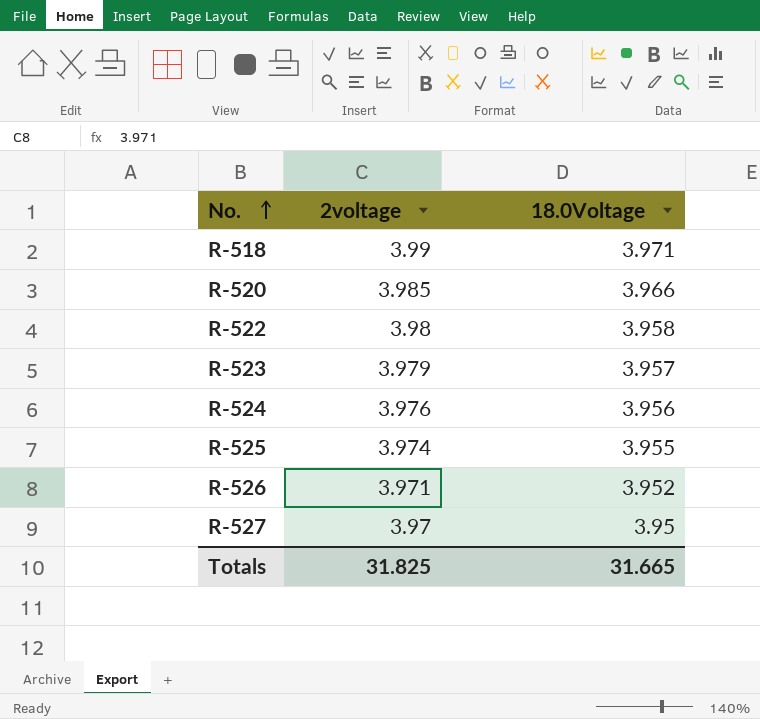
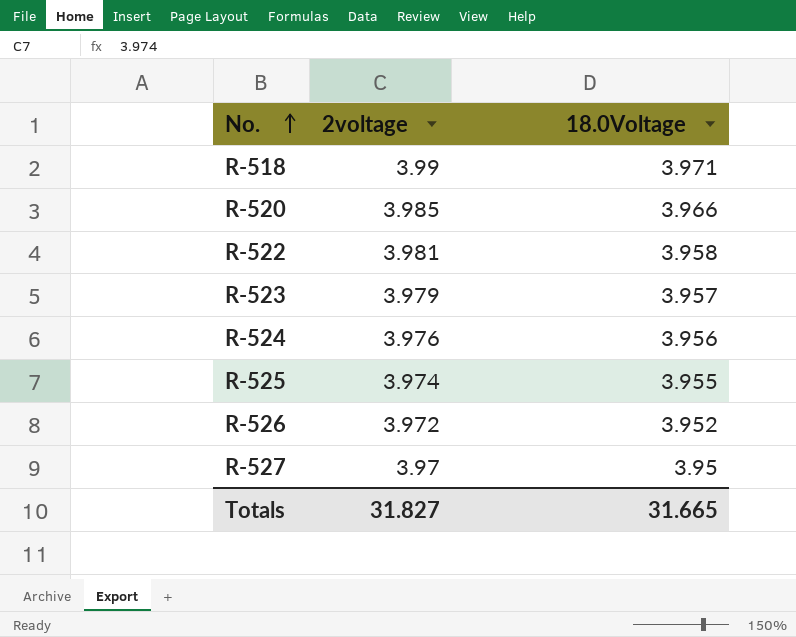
R-522 | 2voltage: 3.98 -> 3.981
R-526 | 2voltage: 3.971 -> 3.972
Totals | 2voltage: 31.825 -> 31.827

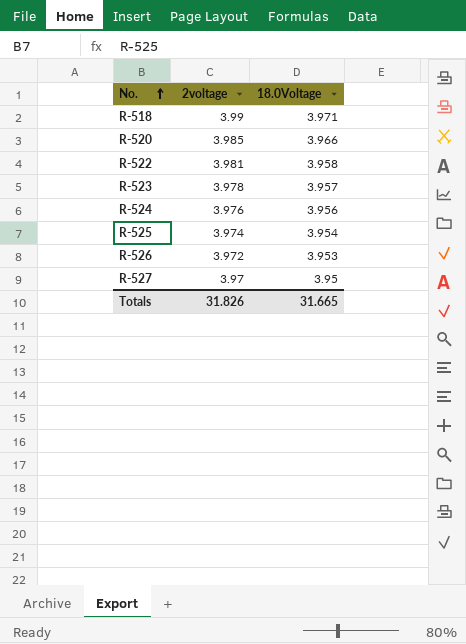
R-523 | 2voltage: 3.979 -> 3.978
R-525 | 18.0Voltage: 3.955 -> 3.954
R-526 | 18.0Voltage: 3.952 -> 3.953
Totals | 2voltage: 31.827 -> 31.826

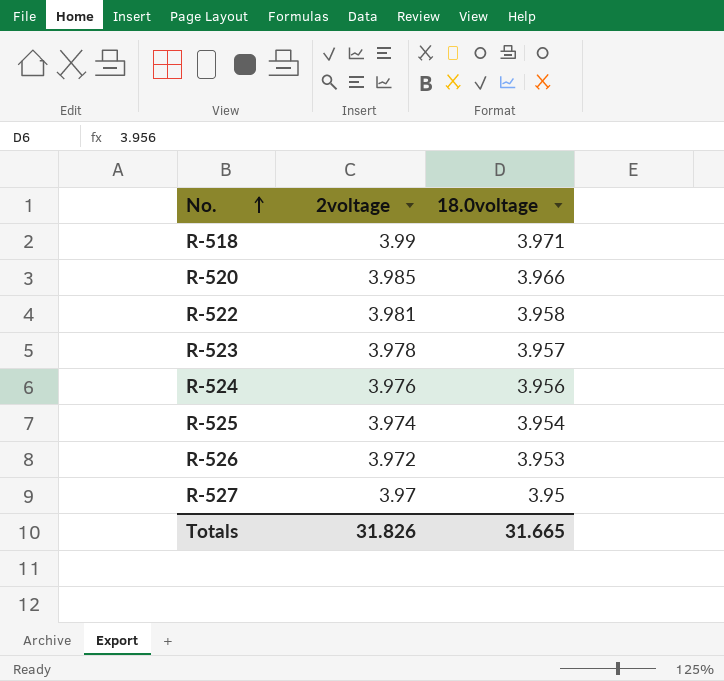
column name: 18.0Voltage -> 18.0voltage

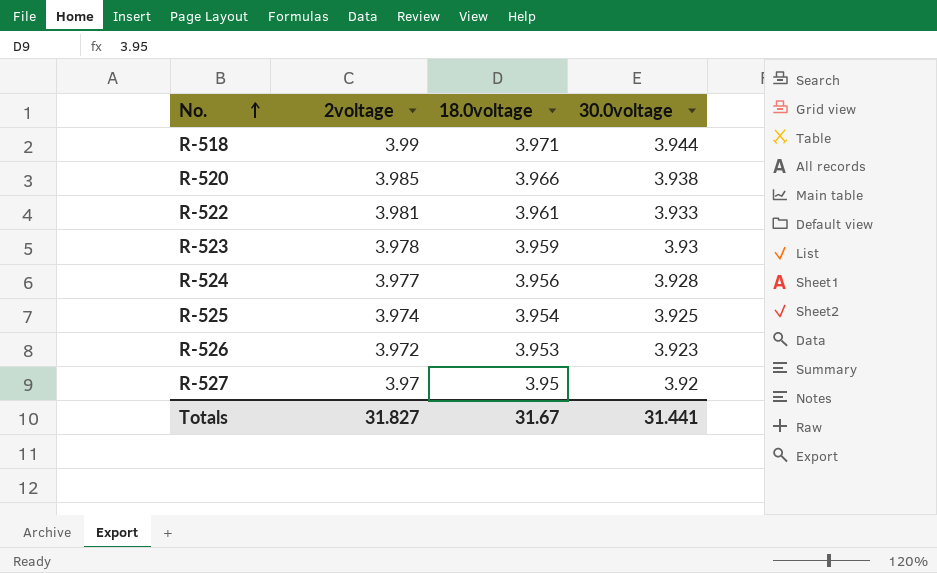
column 30.0voltage | position: none -> 4
R-522 | 18.0voltage: 3.958 -> 3.961
R-523 | 18.0voltage: 3.957 -> 3.959
R-524 | 2voltage: 3.976 -> 3.977
Totals | 2voltage: 31.826 -> 31.827
Totals | 18.0voltage: 31.665 -> 31.67

